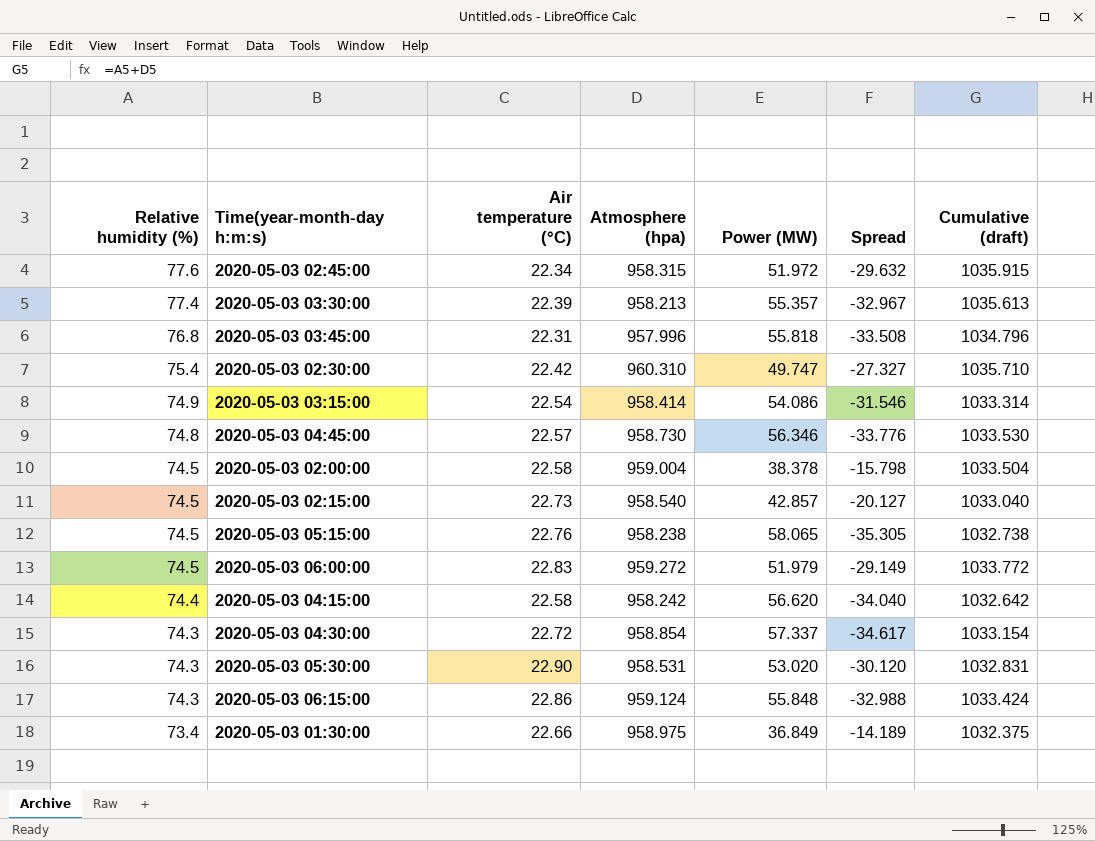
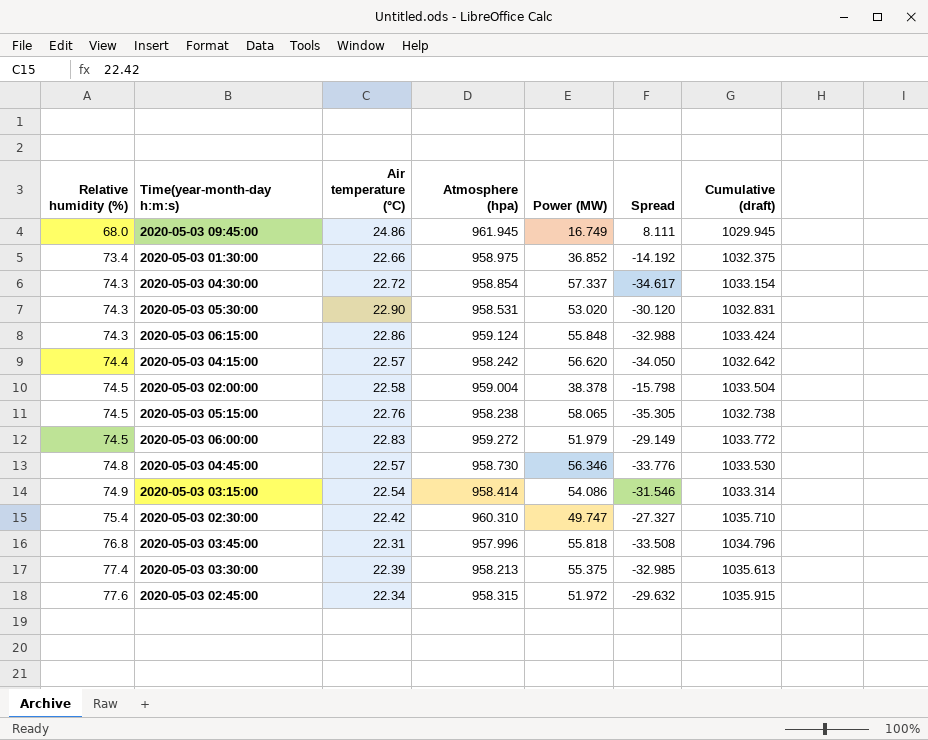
row order: Relative humidity (%) descending -> Relative humidity (%) ascending
row 2020-05-03 02:15:00: 74.5 | 22.73 | 958.540 | 42.857 | -20.127 | 1033.040 -> none
row 2020-05-03 09:45:00: none -> 68.0 | 24.86 | 961.945 | 16.749 | 8.111 | 1029.945
2020-05-03 01:30:00 | Power (MW): 36.849 -> 36.852
2020-05-03 01:30:00 | Spread: -14.189 -> -14.192
2020-05-03 04:15:00 | Air temperature (°C): 22.58 -> 22.57
2020-05-03 04:15:00 | Spread: -34.040 -> -34.050
2020-05-03 03:30:00 | Power (MW): 55.357 -> 55.375
2020-05-03 03:30:00 | Spread: -32.967 -> -32.985

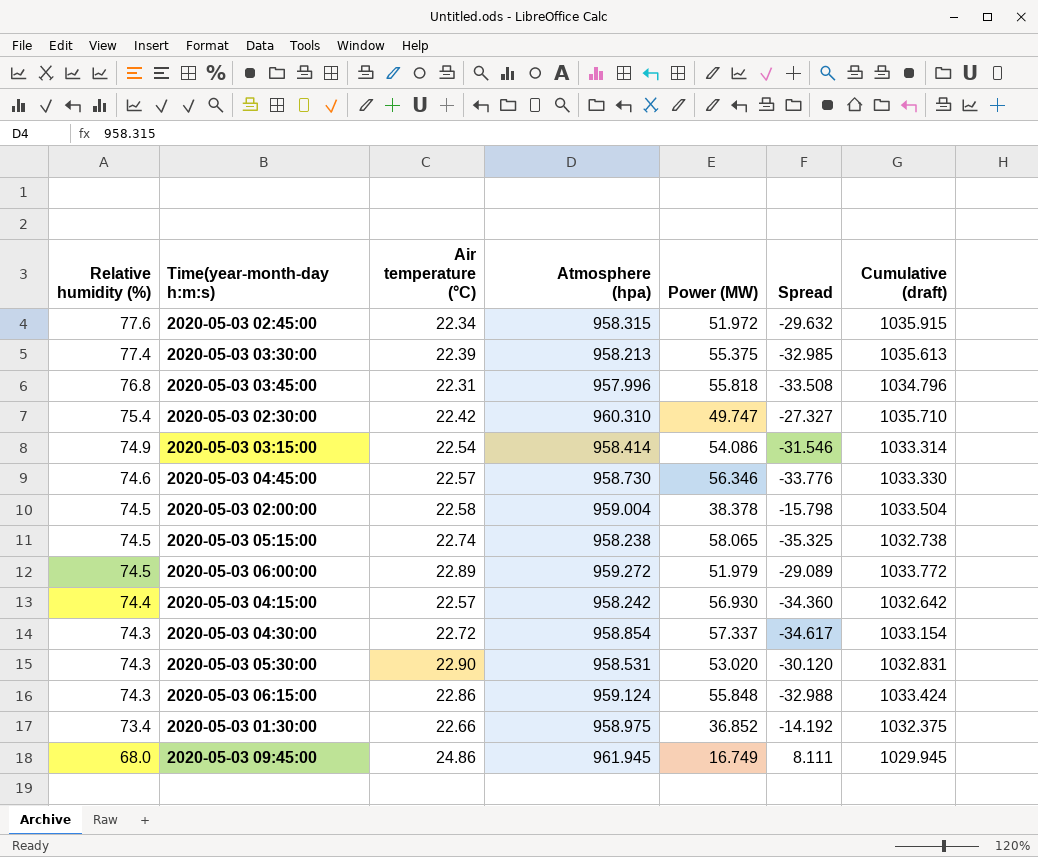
row order: Relative humidity (%) ascending -> Relative humidity (%) descending
2020-05-03 04:45:00 | Relative humidity (%): 74.8 -> 74.6
2020-05-03 04:45:00 | Cumulative (draft): 1033.530 -> 1033.330
2020-05-03 05:15:00 | Air temperature (°C): 22.76 -> 22.74
2020-05-03 05:15:00 | Spread: -35.305 -> -35.325
2020-05-03 06:00:00 | Air temperature (°C): 22.83 -> 22.89
2020-05-03 06:00:00 | Spread: -29.149 -> -29.089
2020-05-03 04:15:00 | Power (MW): 56.620 -> 56.930
2020-05-03 04:15:00 | Spread: -34.050 -> -34.360

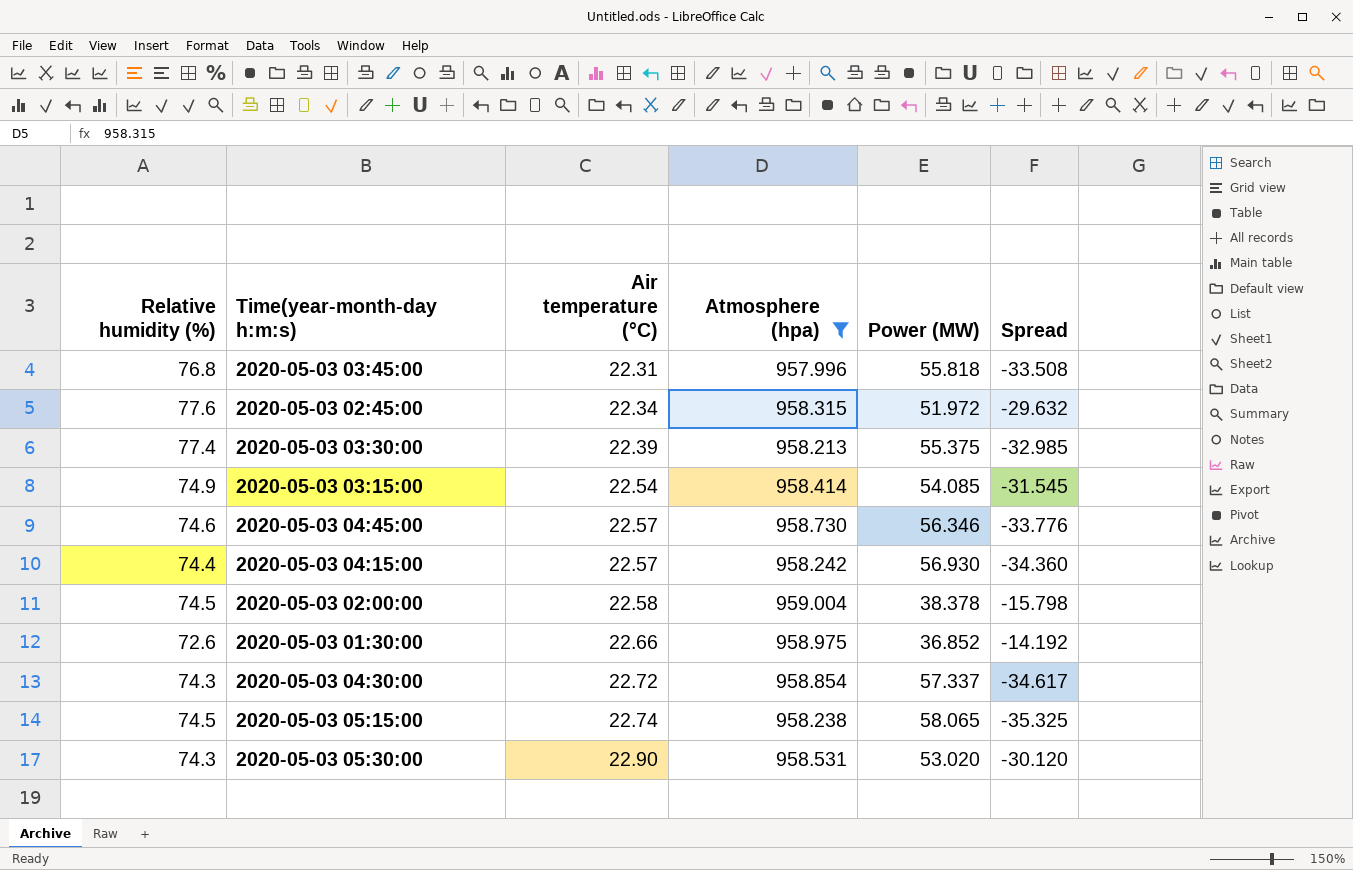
filter: none -> Atmosphere (hpa) <= 959.004
row order: Relative humidity (%) descending -> Air temperature (°C) ascending
column Cumulative (draft) | formula: [Relative humidity (%)] + [Atmosphere (hpa)] -> none
2020-05-03 03:15:00 | Power (MW): 54.086 -> 54.085
2020-05-03 03:15:00 | Spread: -31.546 -> -31.545
2020-05-03 01:30:00 | Relative humidity (%): 73.4 -> 72.6

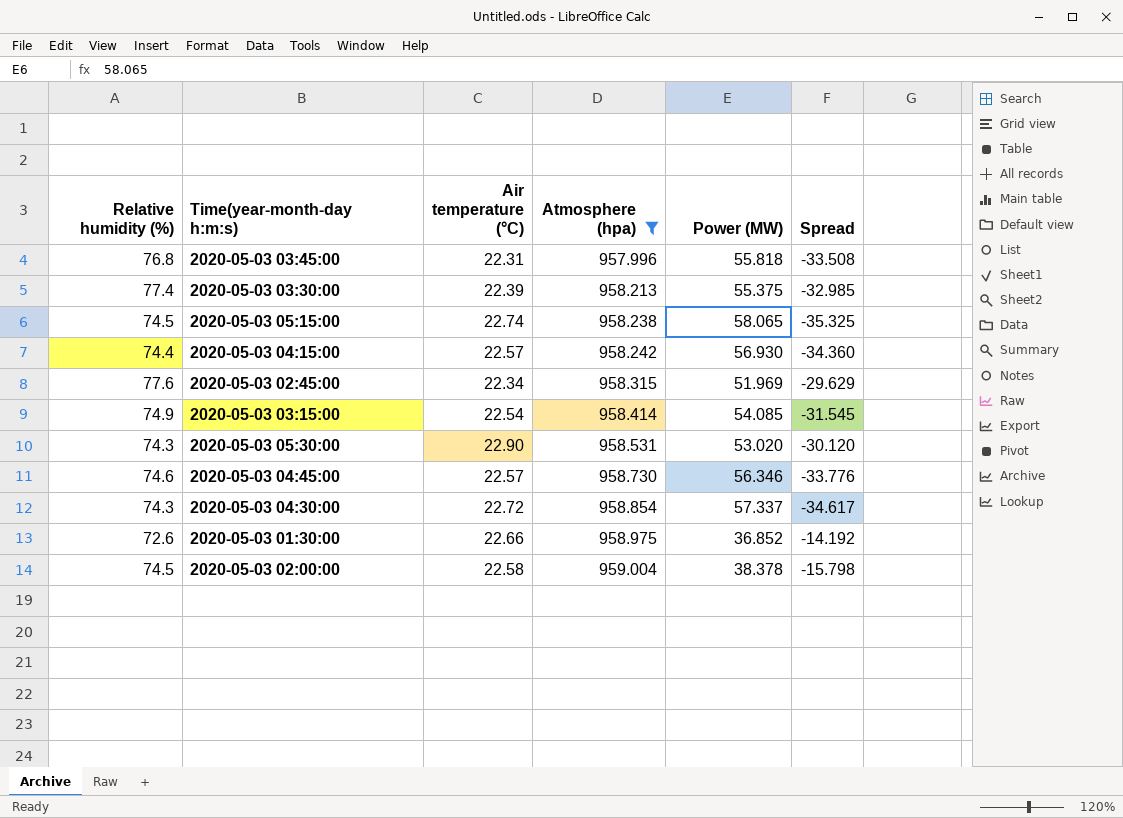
row order: Air temperature (°C) ascending -> Atmosphere (hpa) ascending
2020-05-03 02:45:00 | Power (MW): 51.972 -> 51.969
2020-05-03 02:45:00 | Spread: -29.632 -> -29.629

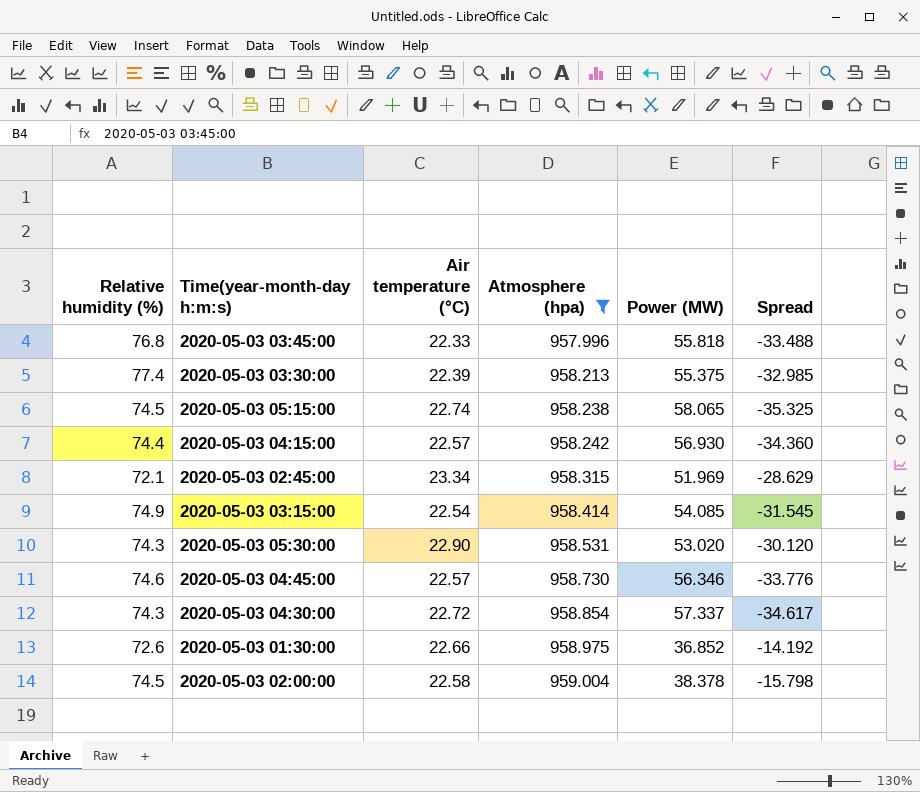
2020-05-03 03:45:00 | Air temperature (°C): 22.31 -> 22.33
2020-05-03 03:45:00 | Spread: -33.508 -> -33.488
2020-05-03 02:45:00 | Relative humidity (%): 77.6 -> 72.1
2020-05-03 02:45:00 | Air temperature (°C): 22.34 -> 23.34
2020-05-03 02:45:00 | Spread: -29.629 -> -28.629

